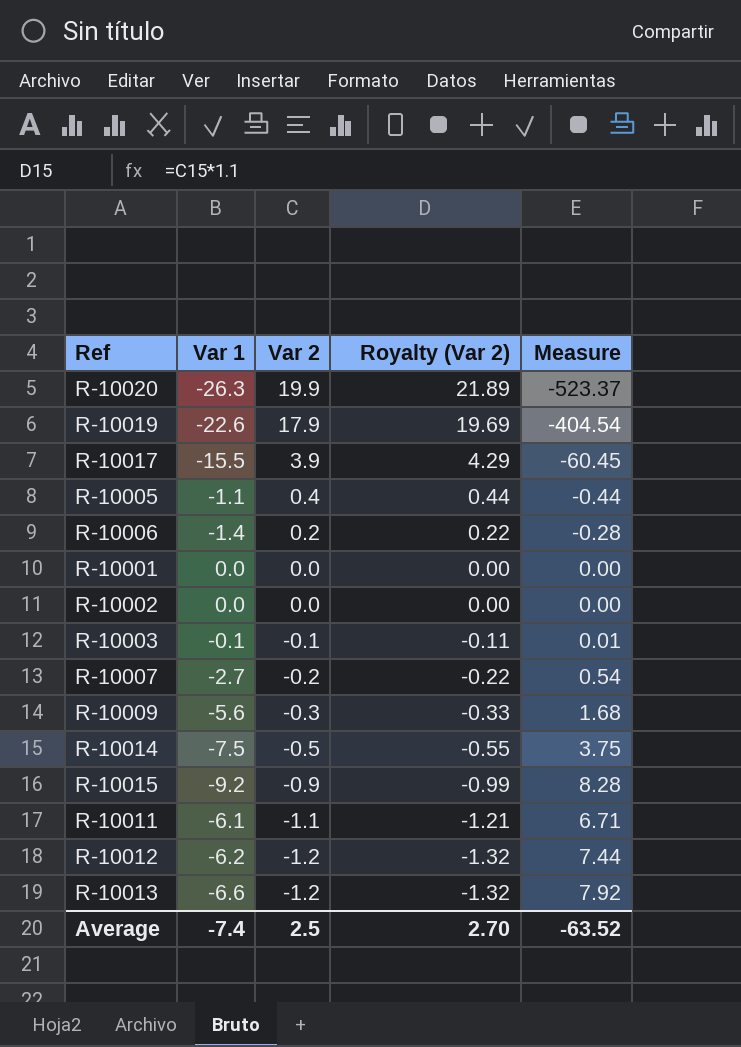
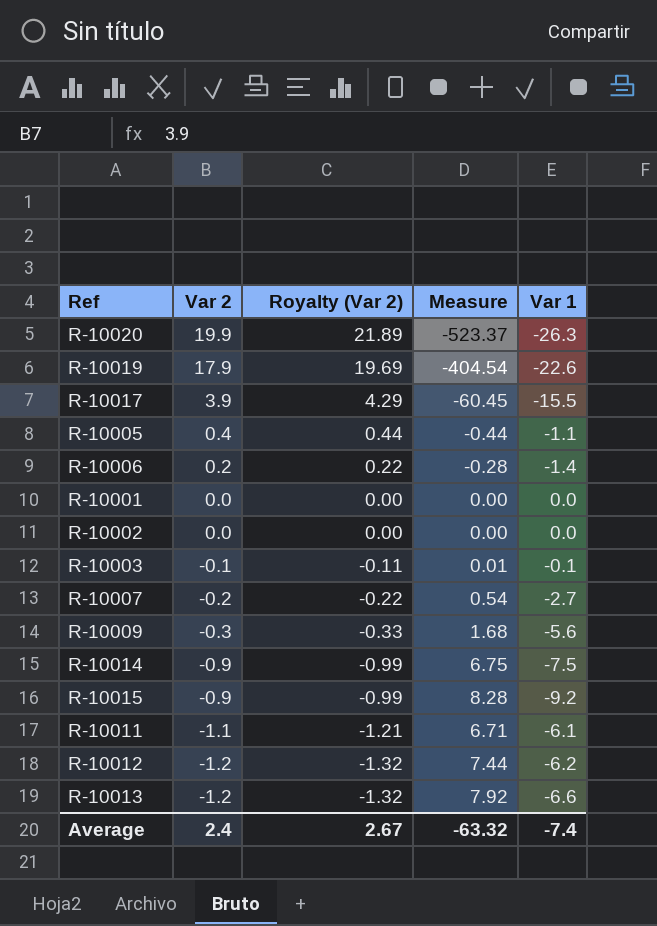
column Var 1 | position: 2 -> 5
R-10014 | Var 2: -0.5 -> -0.9
R-10014 | Royalty (Var 2): -0.55 -> -0.99
R-10014 | Measure: 3.75 -> 6.75
Average | Var 2: 2.5 -> 2.4
Average | Royalty (Var 2): 2.70 -> 2.67
Average | Measure: -63.52 -> -63.32

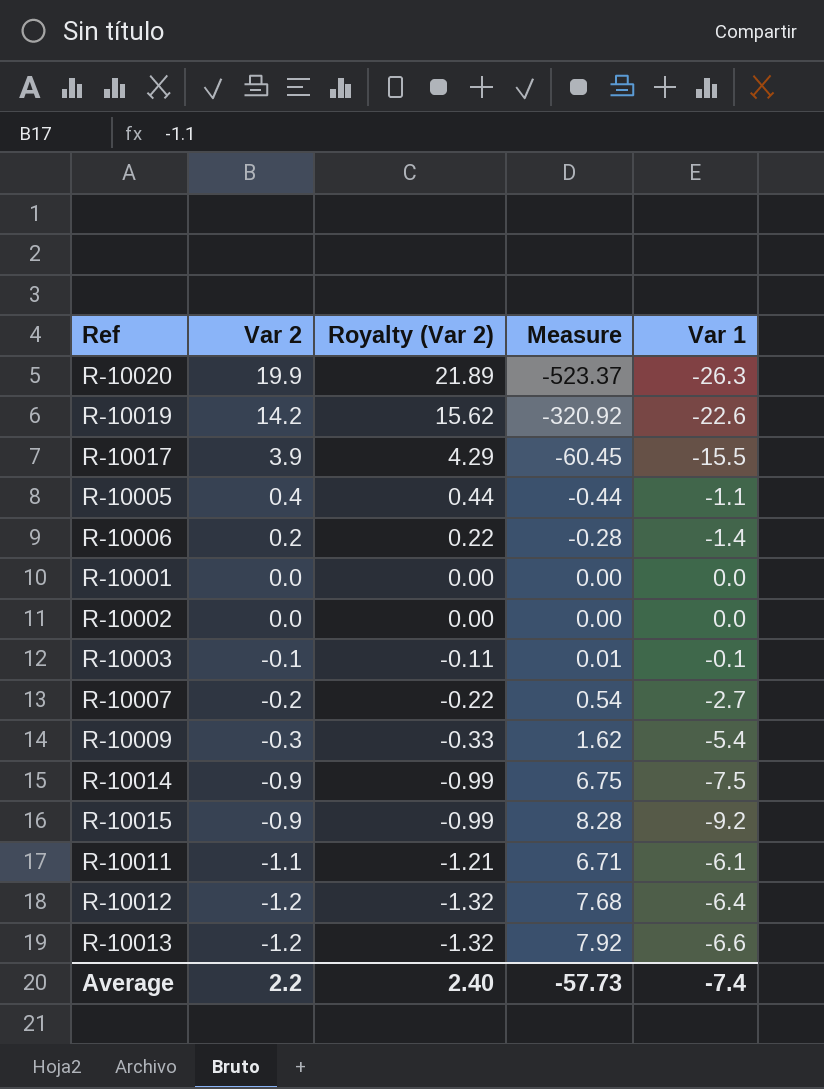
R-10019 | Var 2: 17.9 -> 14.2
R-10019 | Royalty (Var 2): 19.69 -> 15.62
R-10019 | Measure: -404.54 -> -320.92
R-10009 | Measure: 1.68 -> 1.62
R-10009 | Var 1: -5.6 -> -5.4
R-10012 | Measure: 7.44 -> 7.68
R-10012 | Var 1: -6.2 -> -6.4
Average | Var 2: 2.4 -> 2.2
Average | Royalty (Var 2): 2.67 -> 2.40
Average | Measure: -63.32 -> -57.73

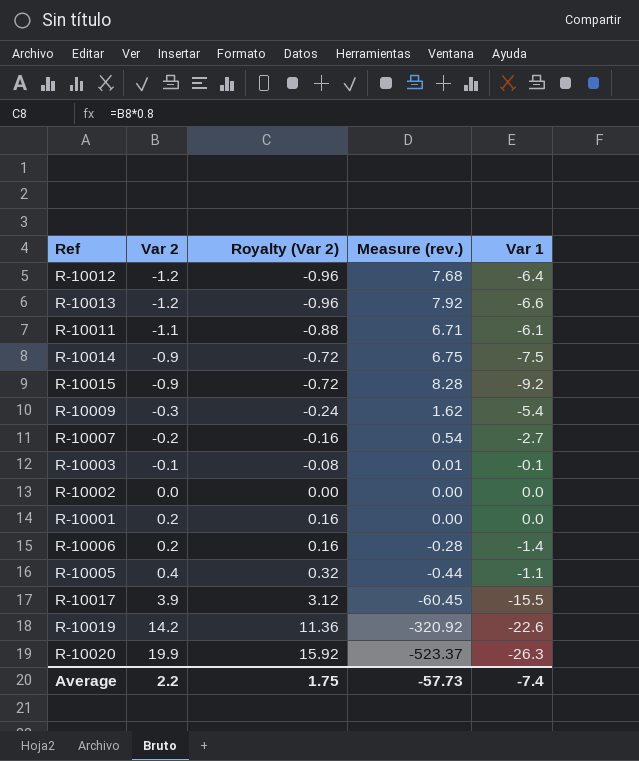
row order: Var 2 descending -> Var 2 ascending
column Royalty (Var 2) | formula: [Var 2] * 1.1 -> [Var 2] * 0.8
column name: Measure -> Measure (rev.)
R-10001 | Var 2: 0.0 -> 0.2
Average | Royalty (Var 2): 2.40 -> 1.75

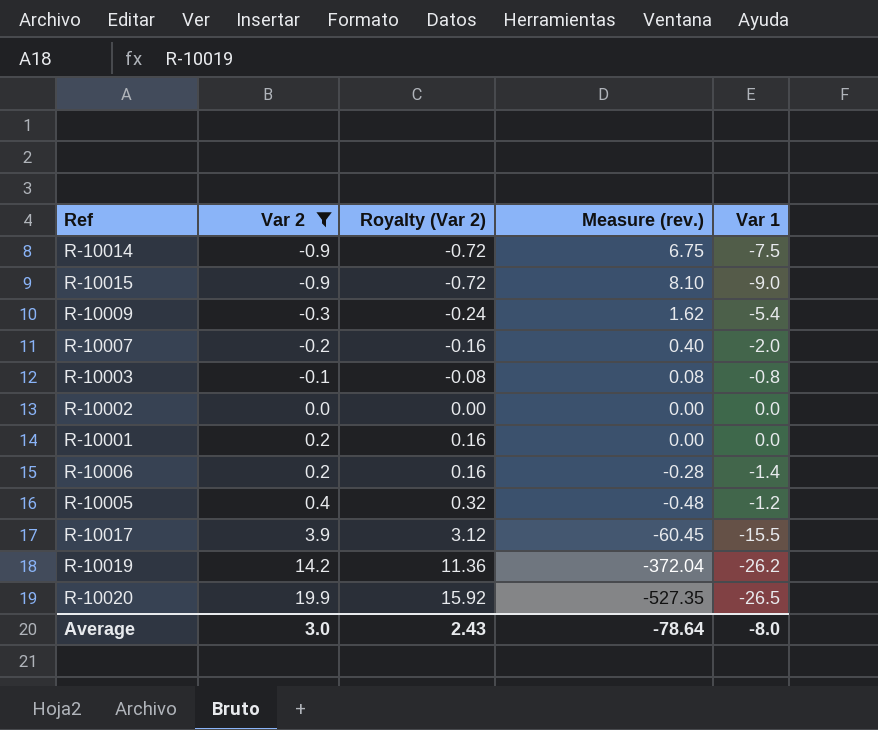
filter: none -> Var 2 >= -0.9
R-10015 | Measure (rev.): 8.28 -> 8.10
R-10015 | Var 1: -9.2 -> -9.0
R-10007 | Measure (rev.): 0.54 -> 0.40
R-10007 | Var 1: -2.7 -> -2.0
R-10003 | Measure (rev.): 0.01 -> 0.08
R-10003 | Var 1: -0.1 -> -0.8
R-10005 | Measure (rev.): -0.44 -> -0.48
R-10005 | Var 1: -1.1 -> -1.2
R-10019 | Measure (rev.): -320.92 -> -372.04
R-10019 | Var 1: -22.6 -> -26.2
R-10020 | Measure (rev.): -523.37 -> -527.35
R-10020 | Var 1: -26.3 -> -26.5
Average | Var 2: 2.2 -> 3.0
Average | Royalty (Var 2): 1.75 -> 2.43
Average | Measure (rev.): -57.73 -> -78.64
Average | Var 1: -7.4 -> -8.0

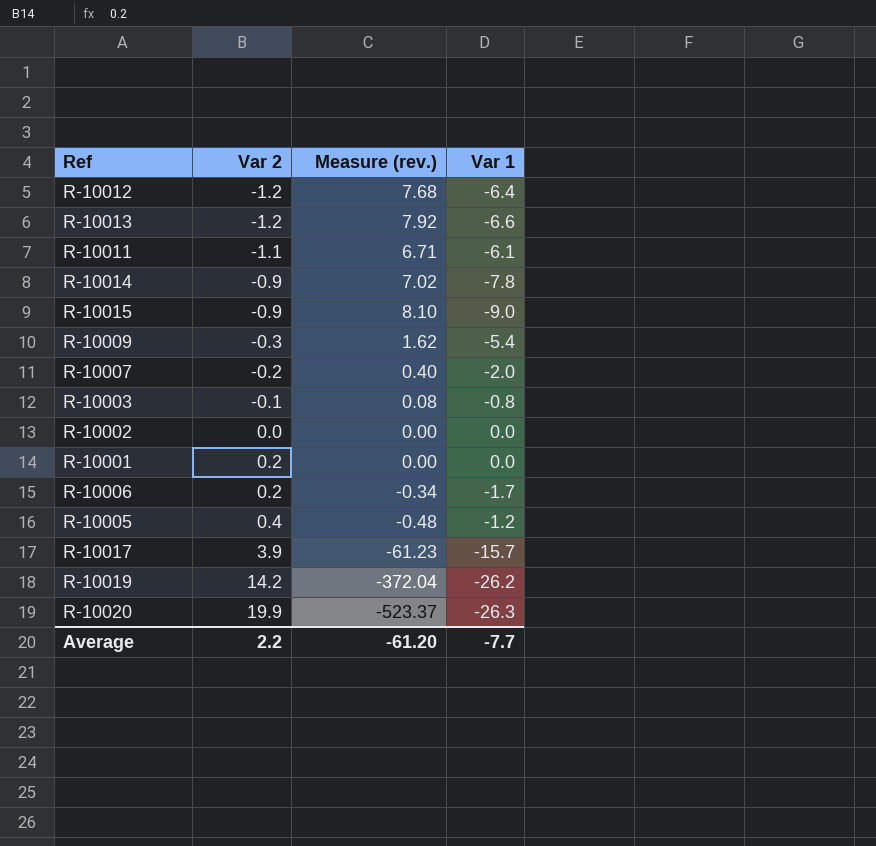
filter: Var 2 >= -0.9 -> none
column Royalty (Var 2) | formula: [Var 2] * 0.8 -> none
R-10014 | Measure (rev.): 6.75 -> 7.02
R-10014 | Var 1: -7.5 -> -7.8
R-10006 | Measure (rev.): -0.28 -> -0.34
R-10006 | Var 1: -1.4 -> -1.7
R-10017 | Measure (rev.): -60.45 -> -61.23
R-10017 | Var 1: -15.5 -> -15.7
R-10020 | Measure (rev.): -527.35 -> -523.37
R-10020 | Var 1: -26.5 -> -26.3
Average | Var 2: 3.0 -> 2.2
Average | Measure (rev.): -78.64 -> -61.20
Average | Var 1: -8.0 -> -7.7

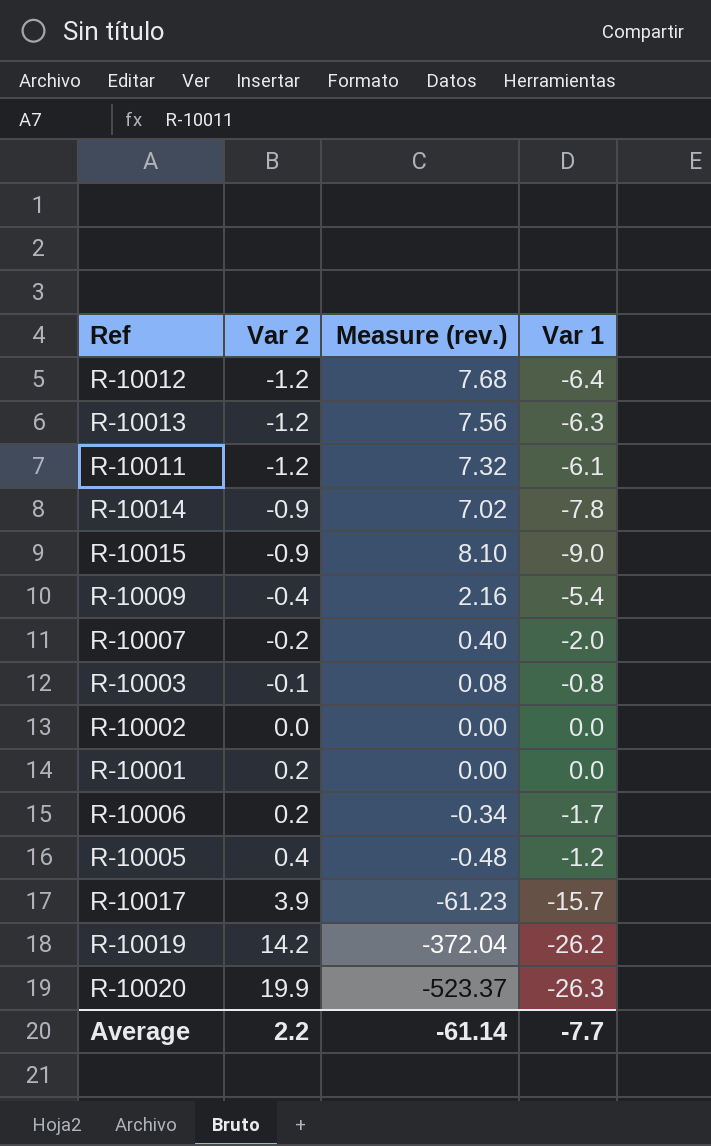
R-10013 | Measure (rev.): 7.92 -> 7.56
R-10013 | Var 1: -6.6 -> -6.3
R-10011 | Var 2: -1.1 -> -1.2
R-10011 | Measure (rev.): 6.71 -> 7.32
R-10009 | Var 2: -0.3 -> -0.4
R-10009 | Measure (rev.): 1.62 -> 2.16
Average | Measure (rev.): -61.20 -> -61.14

